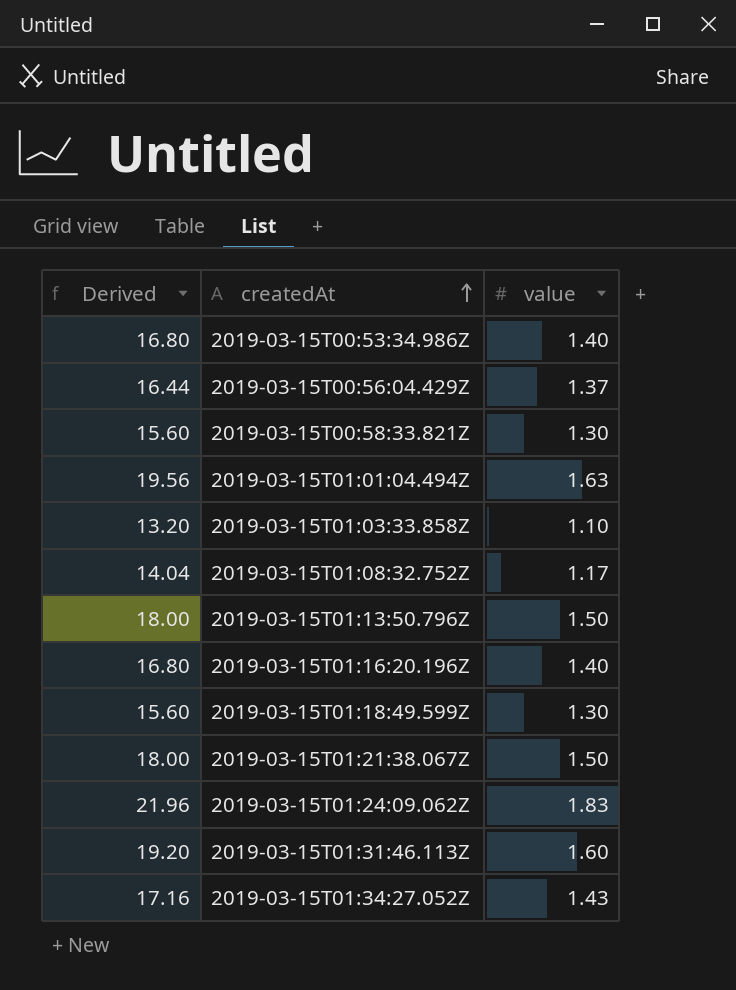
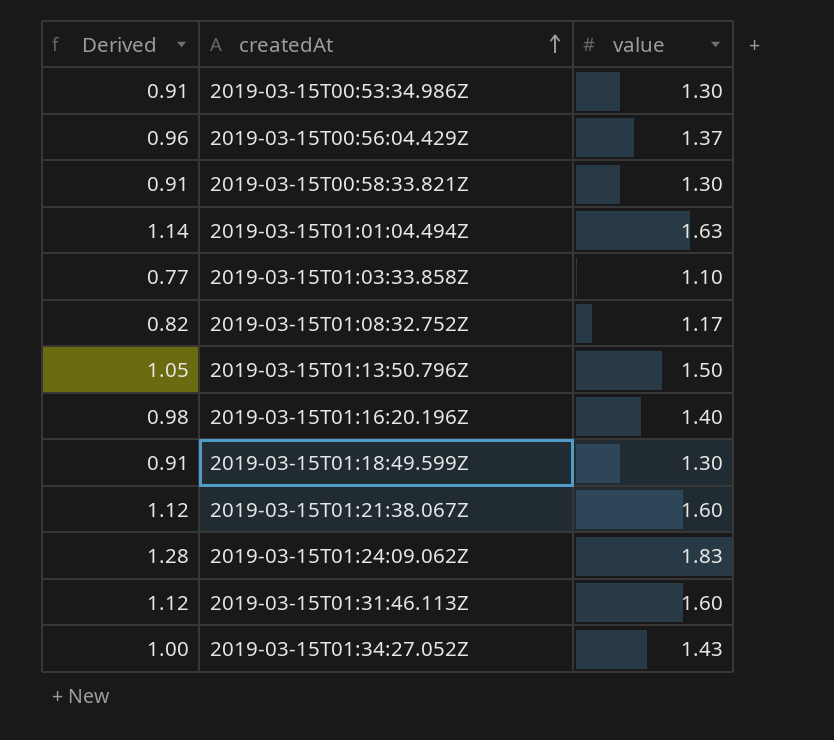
column Derived | formula: [value] * 12 -> [value] * 0.7
2019-03-15T00:53:34.986Z | value: 1.40 -> 1.30
2019-03-15T01:21:38.067Z | value: 1.50 -> 1.60

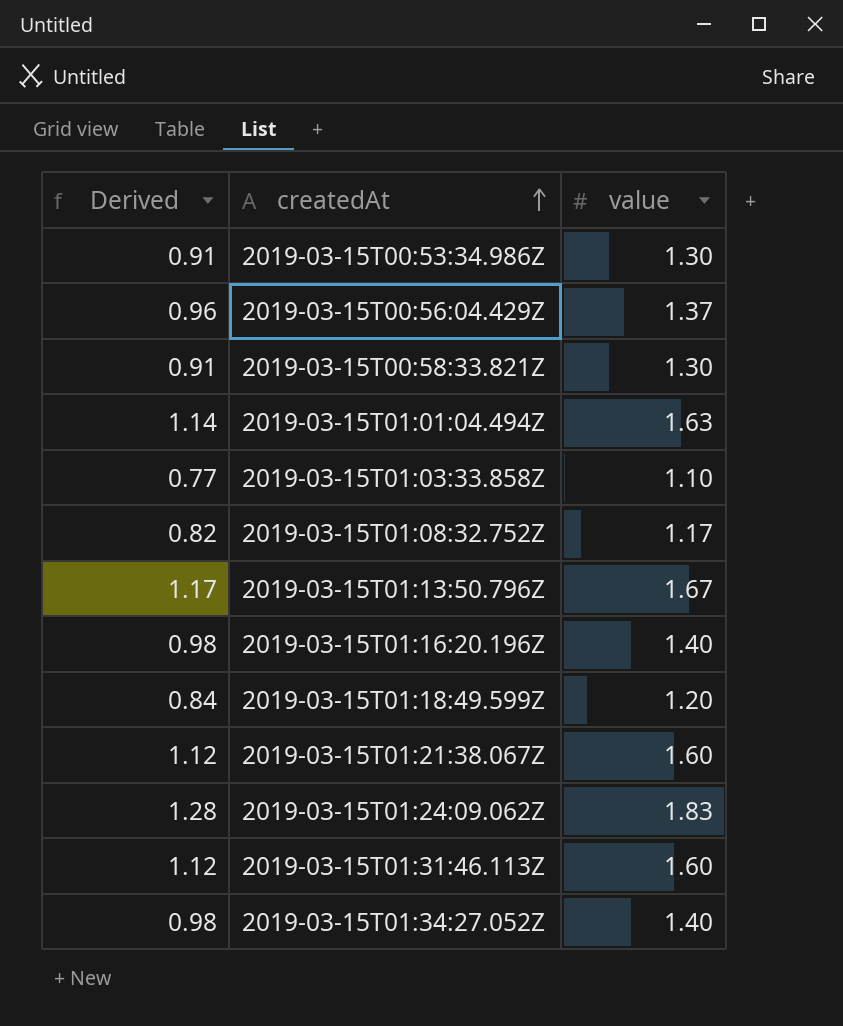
2019-03-15T01:13:50.796Z | Derived: 1.05 -> 1.17
2019-03-15T01:13:50.796Z | value: 1.50 -> 1.67
2019-03-15T01:18:49.599Z | Derived: 0.91 -> 0.84
2019-03-15T01:18:49.599Z | value: 1.30 -> 1.20
2019-03-15T01:34:27.052Z | Derived: 1.00 -> 0.98
2019-03-15T01:34:27.052Z | value: 1.43 -> 1.40

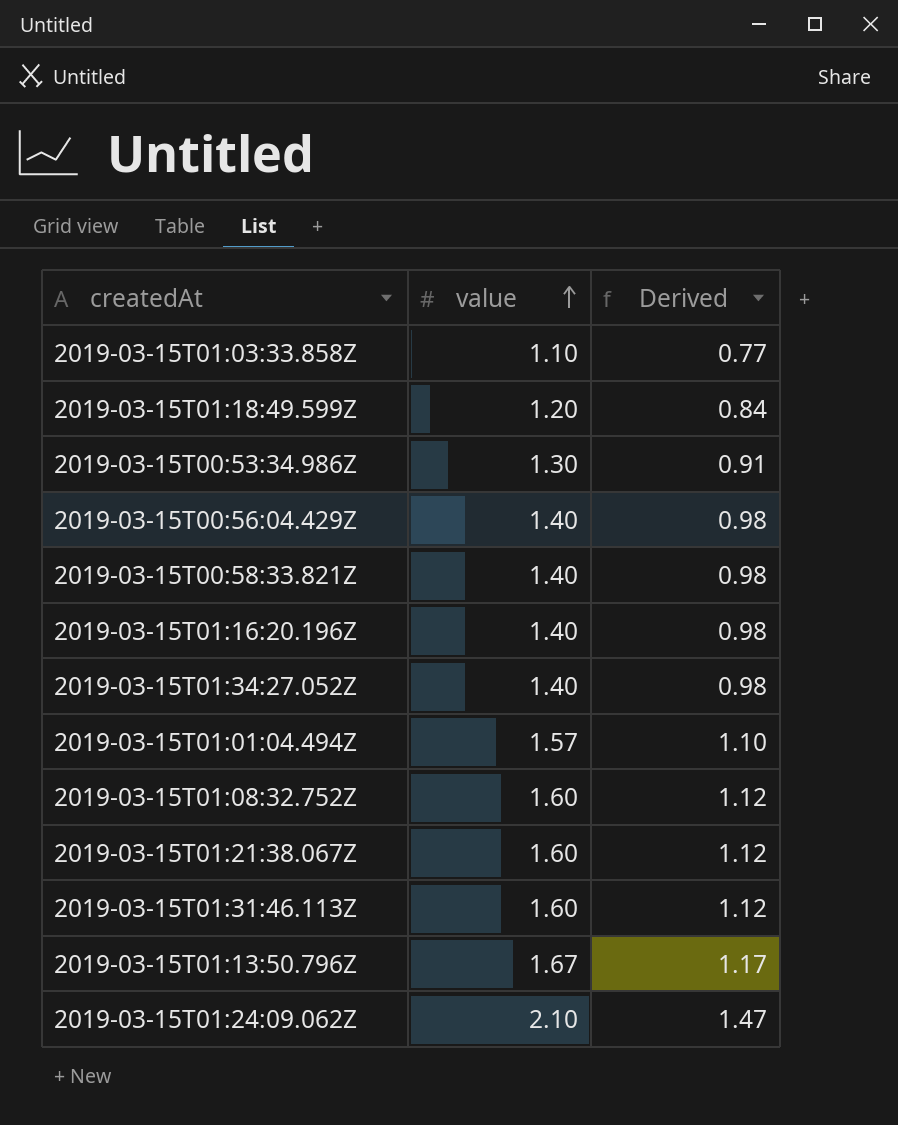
row order: createdAt ascending -> value ascending
column Derived | position: 1 -> 3
2019-03-15T00:56:04.429Z | value: 1.37 -> 1.40
2019-03-15T00:56:04.429Z | Derived: 0.96 -> 0.98
2019-03-15T00:58:33.821Z | value: 1.30 -> 1.40
2019-03-15T00:58:33.821Z | Derived: 0.91 -> 0.98
2019-03-15T01:01:04.494Z | value: 1.63 -> 1.57
2019-03-15T01:01:04.494Z | Derived: 1.14 -> 1.10
2019-03-15T01:08:32.752Z | value: 1.17 -> 1.60
2019-03-15T01:08:32.752Z | Derived: 0.82 -> 1.12
2019-03-15T01:24:09.062Z | value: 1.83 -> 2.10
2019-03-15T01:24:09.062Z | Derived: 1.28 -> 1.47

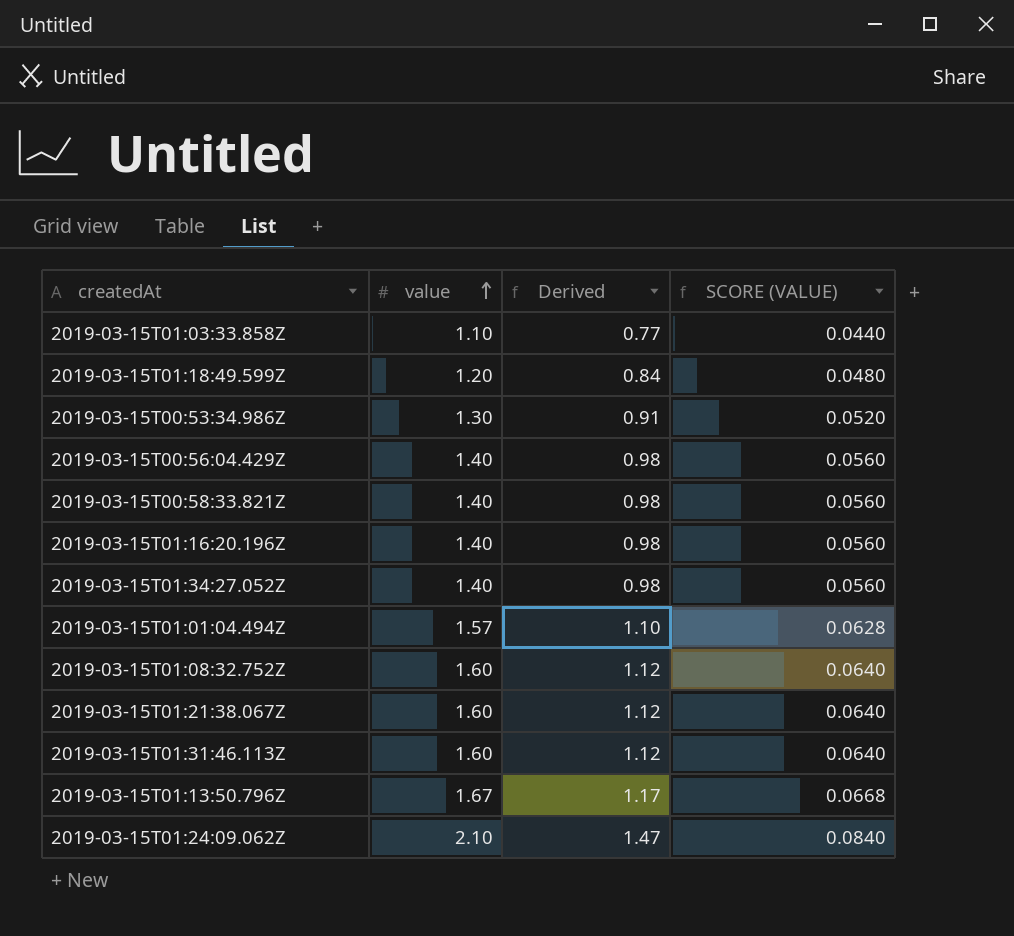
column SCORE (VALUE) | formula: none -> [value] * 0.04

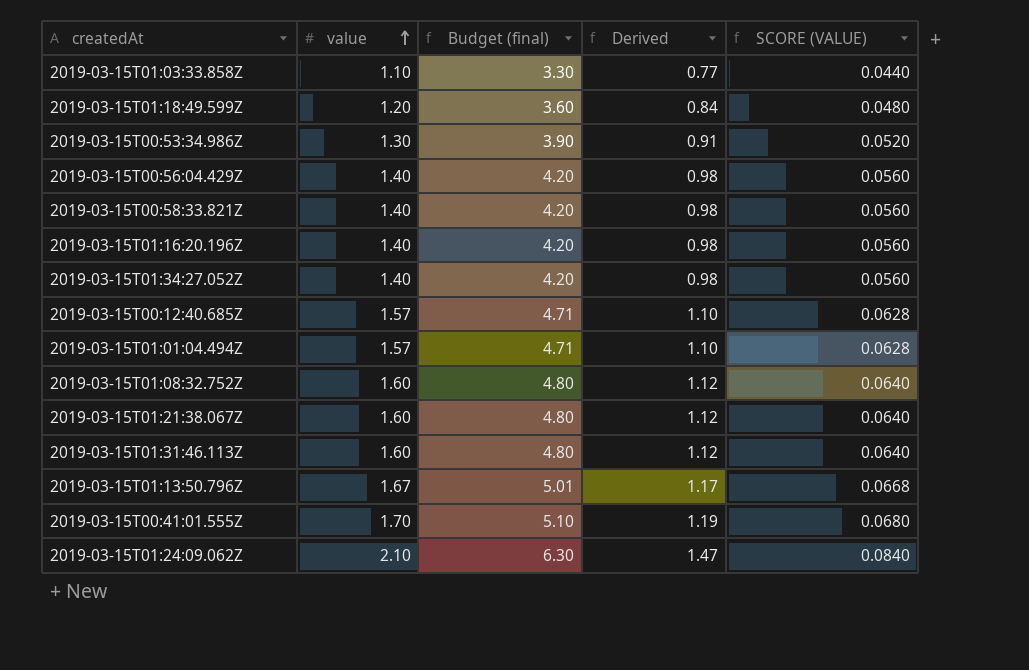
column Budget (final) | formula: none -> [value] * 3
row 2019-03-15T00:12:40.685Z: none -> 1.57 | 4.71 | 1.10 | 0.0628
row 2019-03-15T00:41:01.555Z: none -> 1.70 | 5.10 | 1.19 | 0.0680

